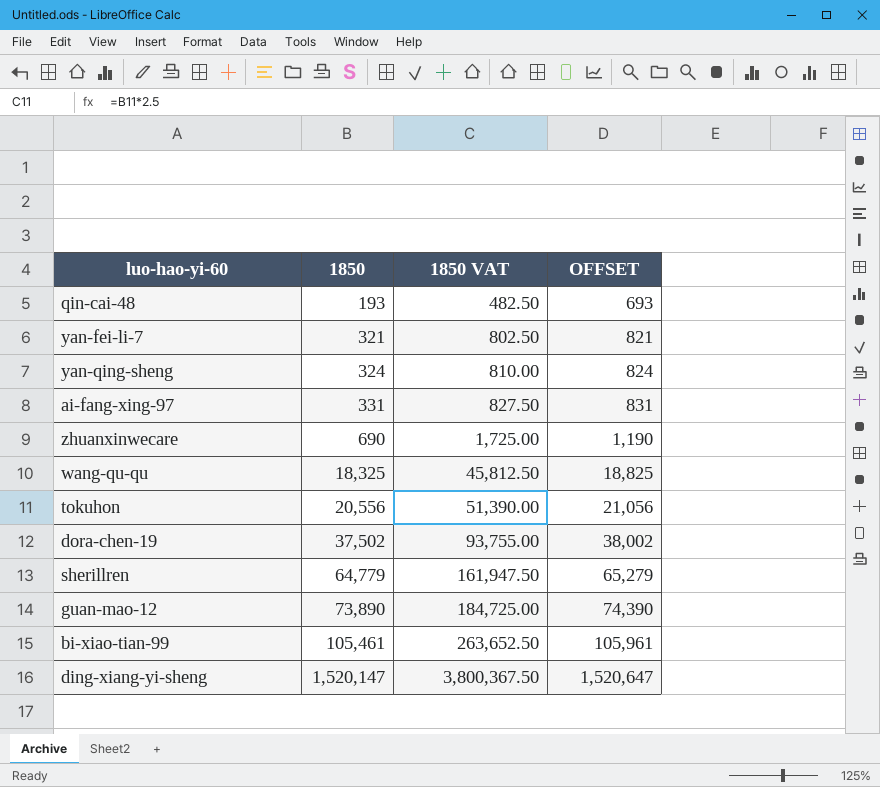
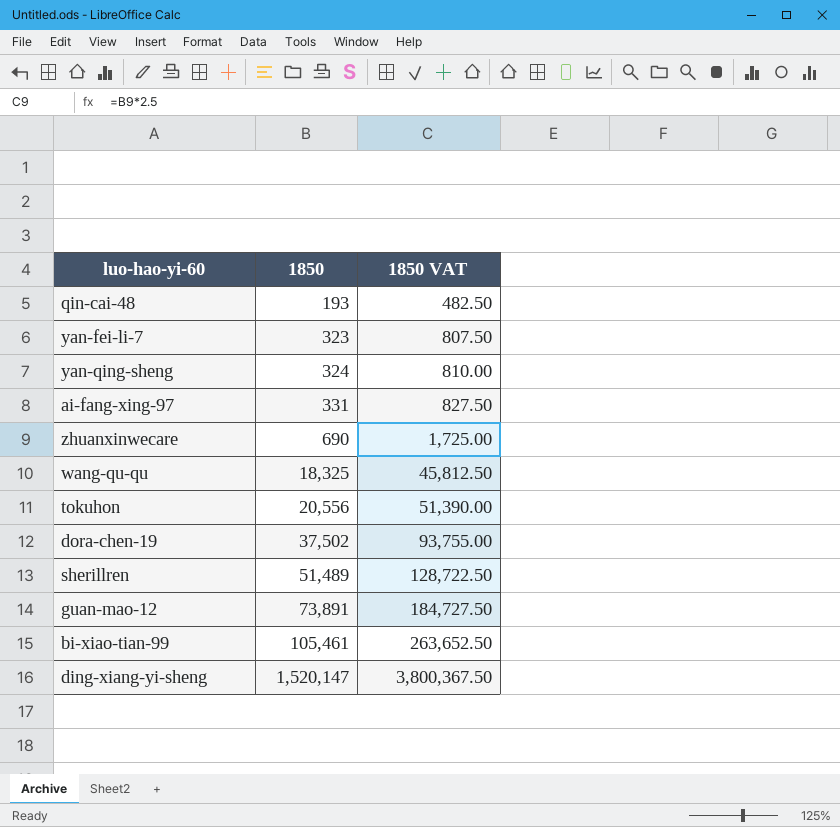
column OFFSET | formula: [1850] + 500 -> none
yan-fei-li-7 | 1850: 321 -> 323
yan-fei-li-7 | 1850 VAT: 802.50 -> 807.50
sherillren | 1850: 64,779 -> 51,489
sherillren | 1850 VAT: 161,947.50 -> 128,722.50
guan-mao-12 | 1850: 73,890 -> 73,891
guan-mao-12 | 1850 VAT: 184,725.00 -> 184,727.50

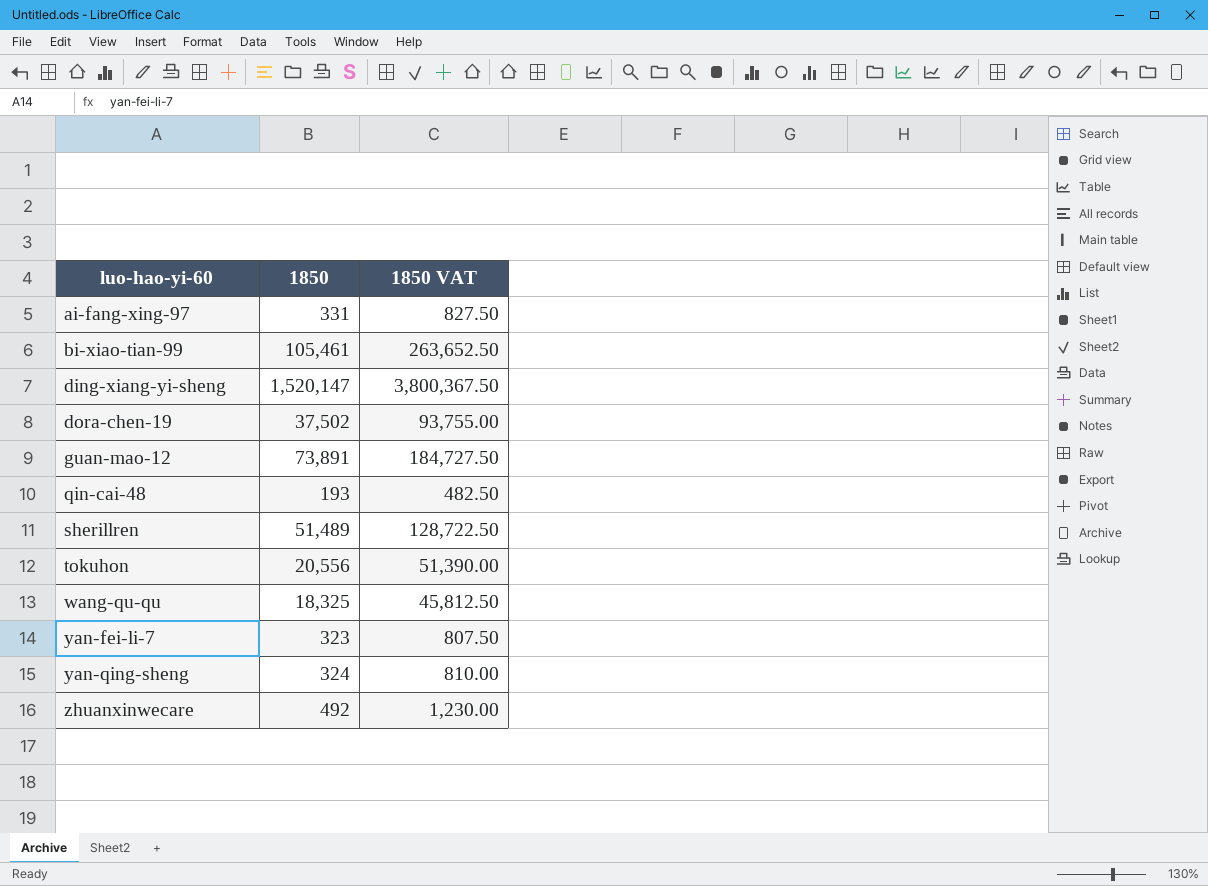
row order: 1850 ascending -> luo-hao-yi-60 ascending
zhuanxinwecare | 1850: 690 -> 492
zhuanxinwecare | 1850 VAT: 1,725.00 -> 1,230.00

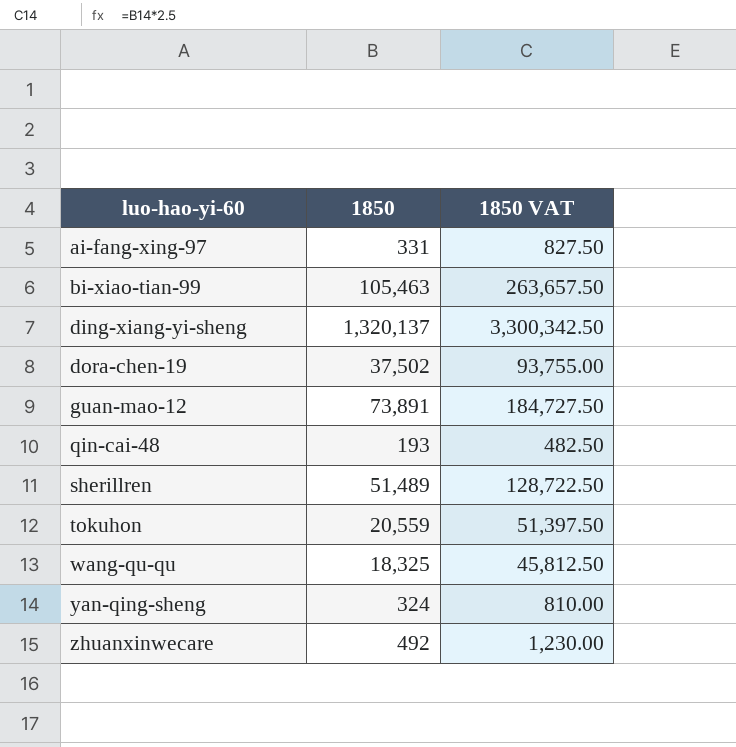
row yan-fei-li-7: 323 | 807.50 -> none
bi-xiao-tian-99 | 1850: 105,461 -> 105,463
bi-xiao-tian-99 | 1850 VAT: 263,652.50 -> 263,657.50
ding-xiang-yi-sheng | 1850: 1,520,147 -> 1,320,137
ding-xiang-yi-sheng | 1850 VAT: 3,800,367.50 -> 3,300,342.50
tokuhon | 1850: 20,556 -> 20,559
tokuhon | 1850 VAT: 51,390.00 -> 51,397.50

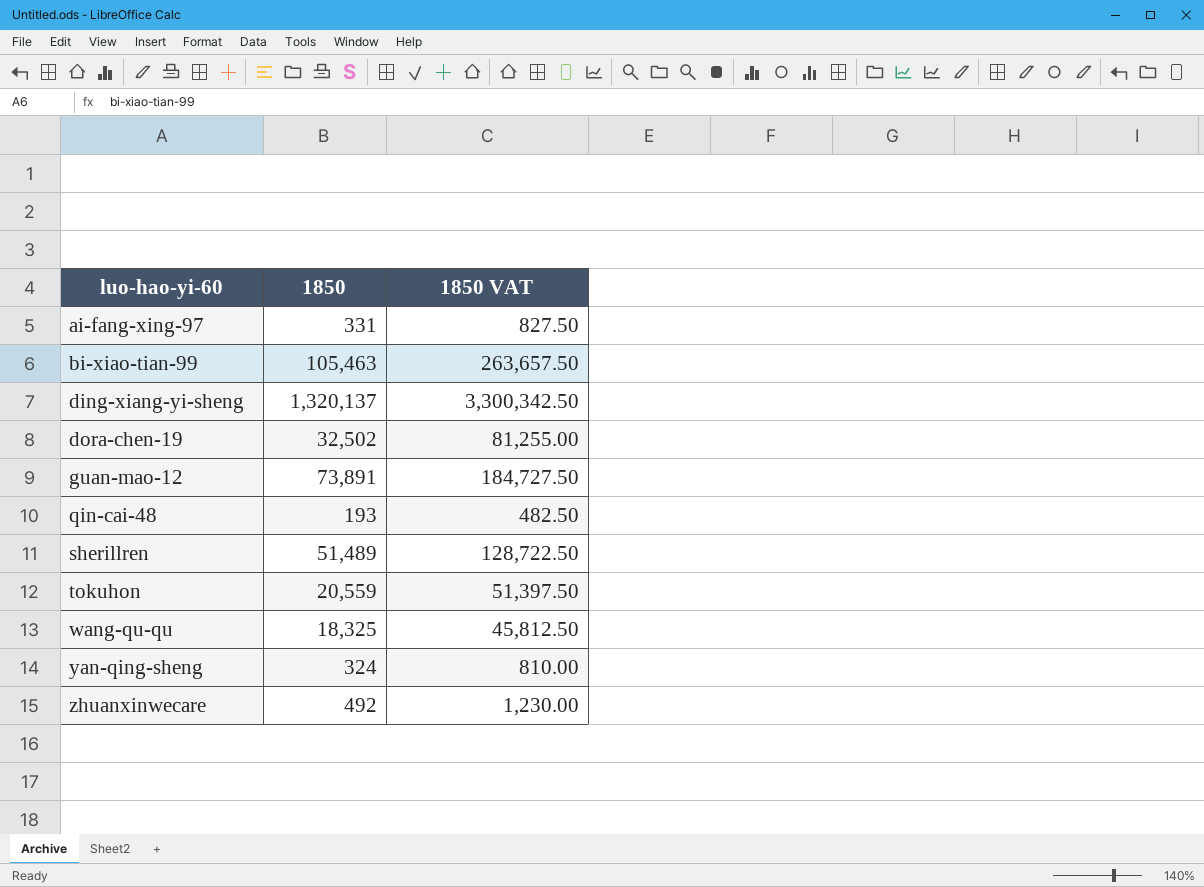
dora-chen-19 | 1850: 37,502 -> 32,502
dora-chen-19 | 1850 VAT: 93,755.00 -> 81,255.00

